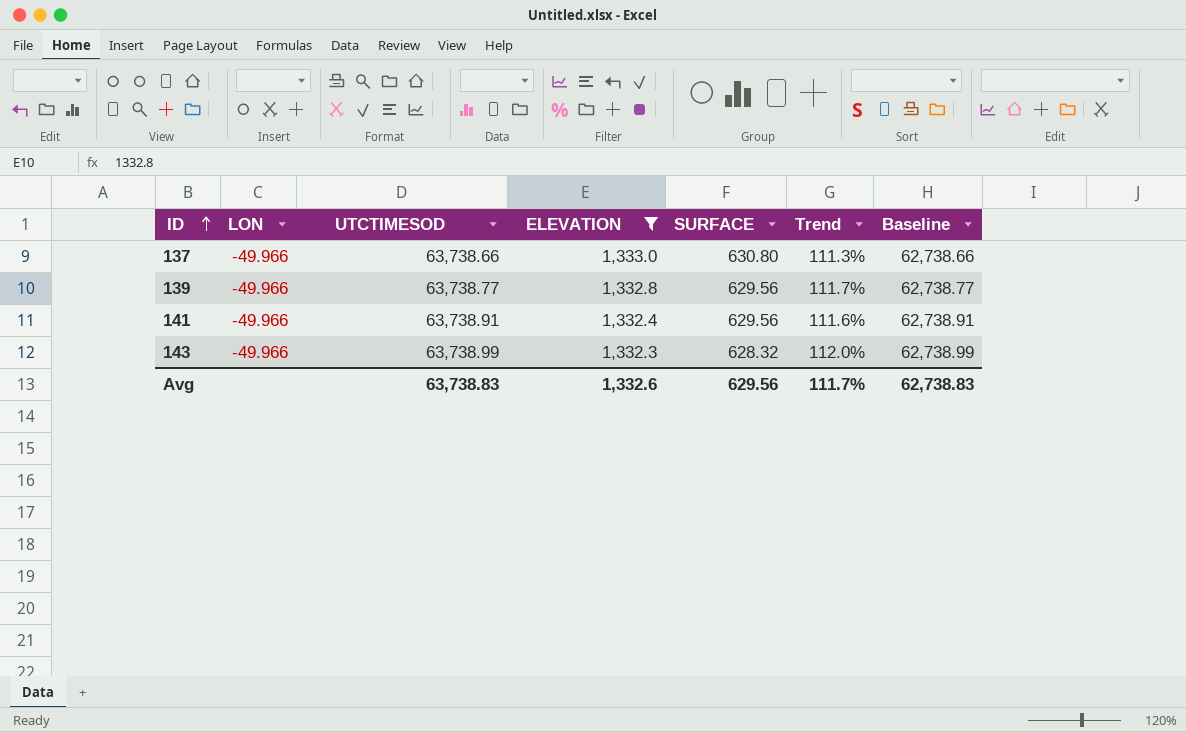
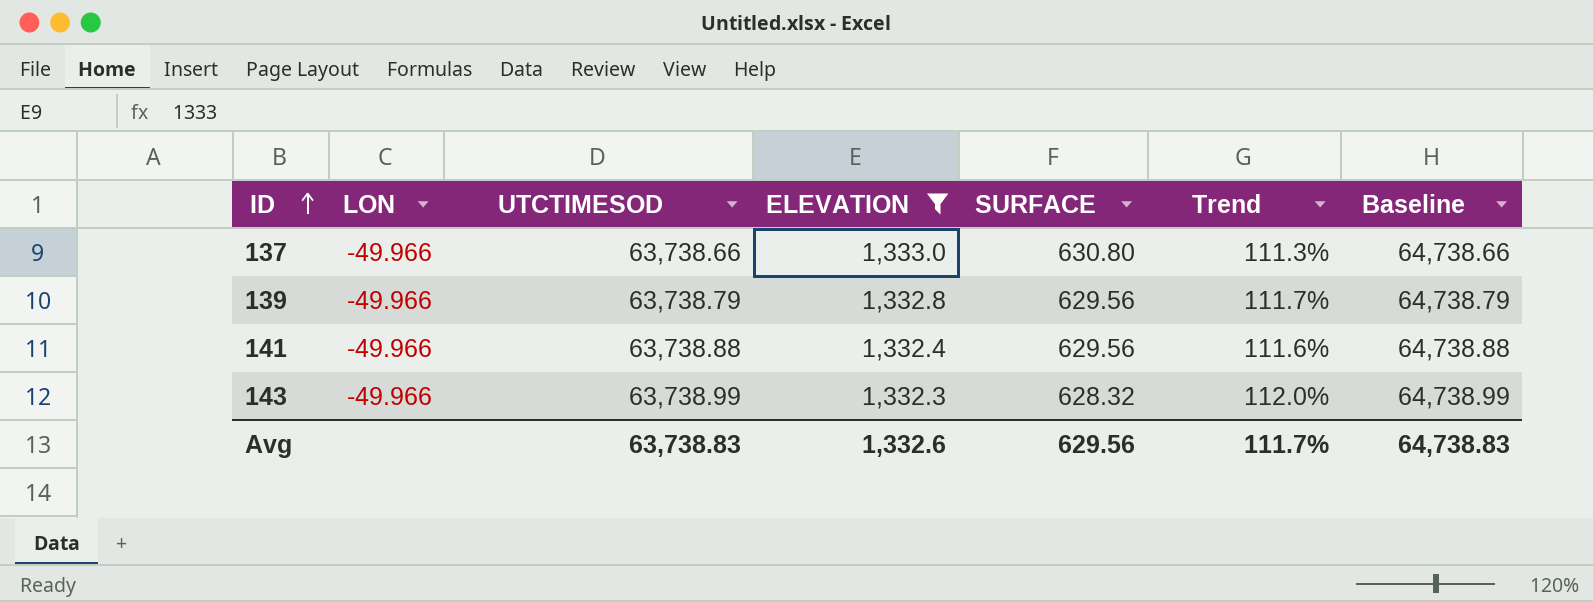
column Baseline | formula: [UTCTIMESOD] - 1000 -> [UTCTIMESOD] + 1000
139 | UTCTIMESOD: 63,738.77 -> 63,738.79
141 | UTCTIMESOD: 63,738.91 -> 63,738.88
Avg | Baseline: 62,738.83 -> 64,738.83

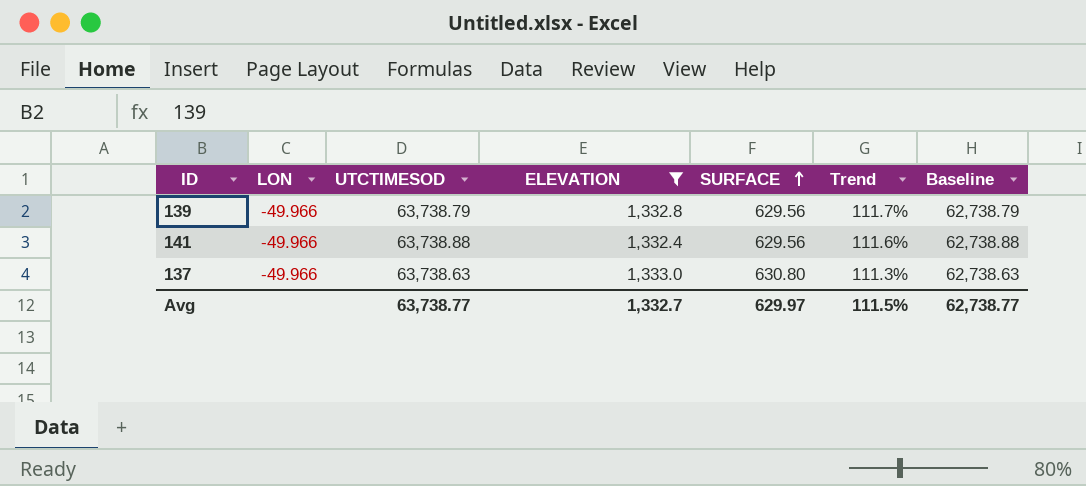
row order: ID ascending -> SURFACE ascending
column Baseline | formula: [UTCTIMESOD] + 1000 -> [UTCTIMESOD] - 1000
row 143: -49.966 | 63,738.99 | 1,332.3 | 628.32 | 112.0% | 64,738.99 -> none
137 | UTCTIMESOD: 63,738.66 -> 63,738.63
Avg | UTCTIMESOD: 63,738.83 -> 63,738.77
Avg | ELEVATION: 1,332.6 -> 1,332.7
Avg | SURFACE: 629.56 -> 629.97
Avg | Trend: 111.7% -> 111.5%
Avg | Baseline: 64,738.83 -> 62,738.77

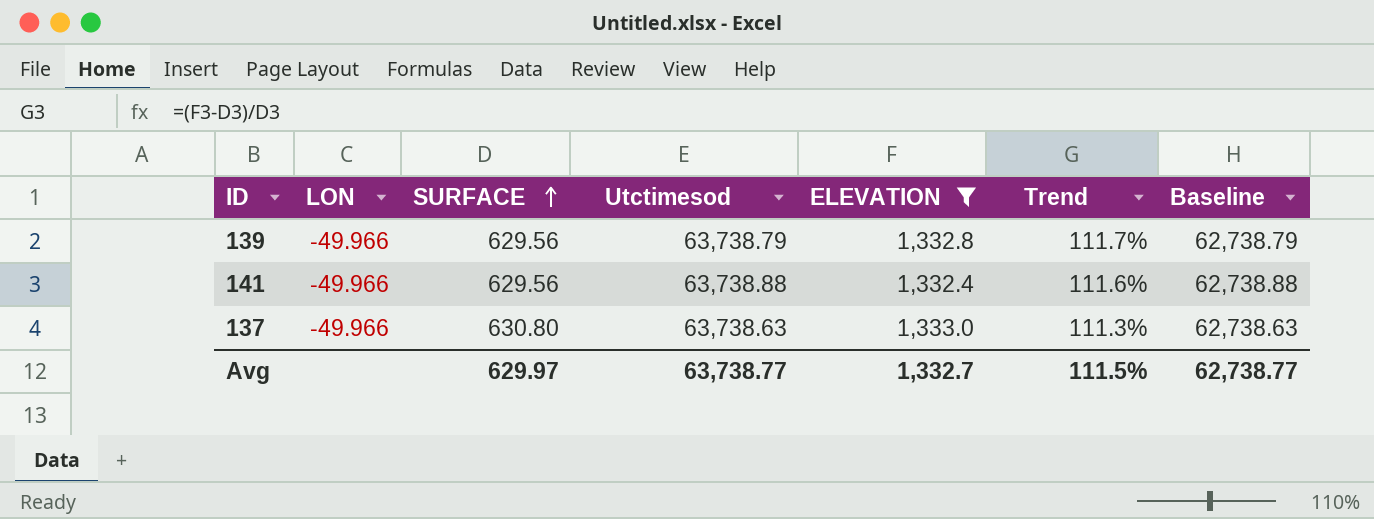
column SURFACE | position: 5 -> 3
column name: UTCTIMESOD -> Utctimesod

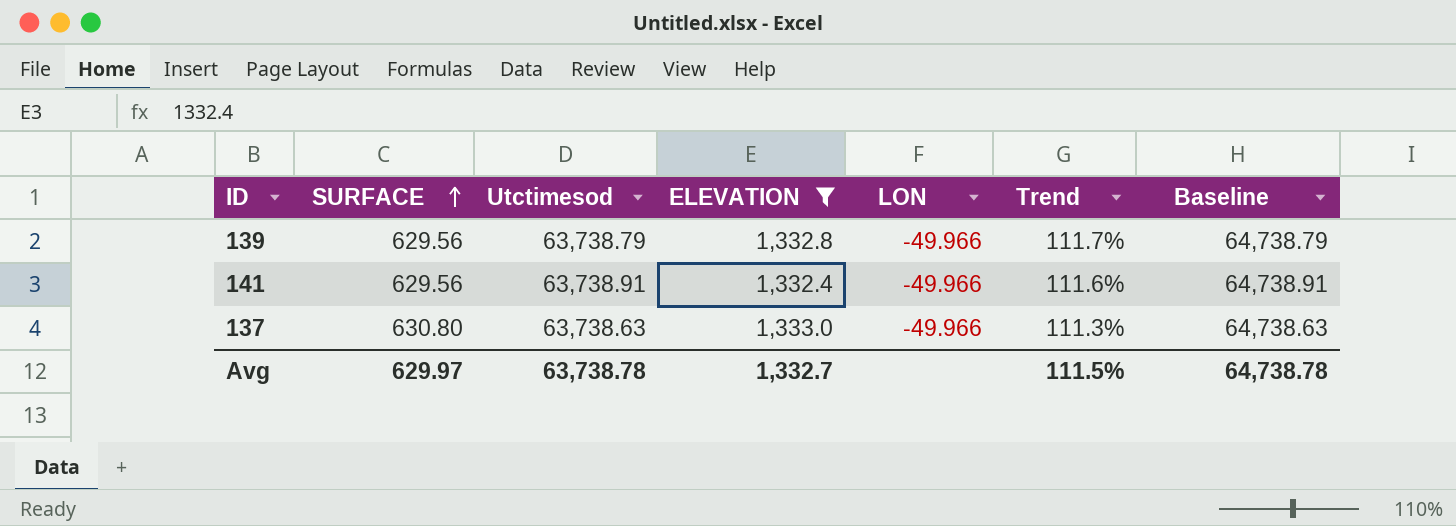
column LON | position: 2 -> 5
column Baseline | formula: [Utctimesod] - 1000 -> [Utctimesod] + 1000
141 | Utctimesod: 63,738.88 -> 63,738.91
Avg | Utctimesod: 63,738.77 -> 63,738.78
Avg | Baseline: 62,738.77 -> 64,738.78

